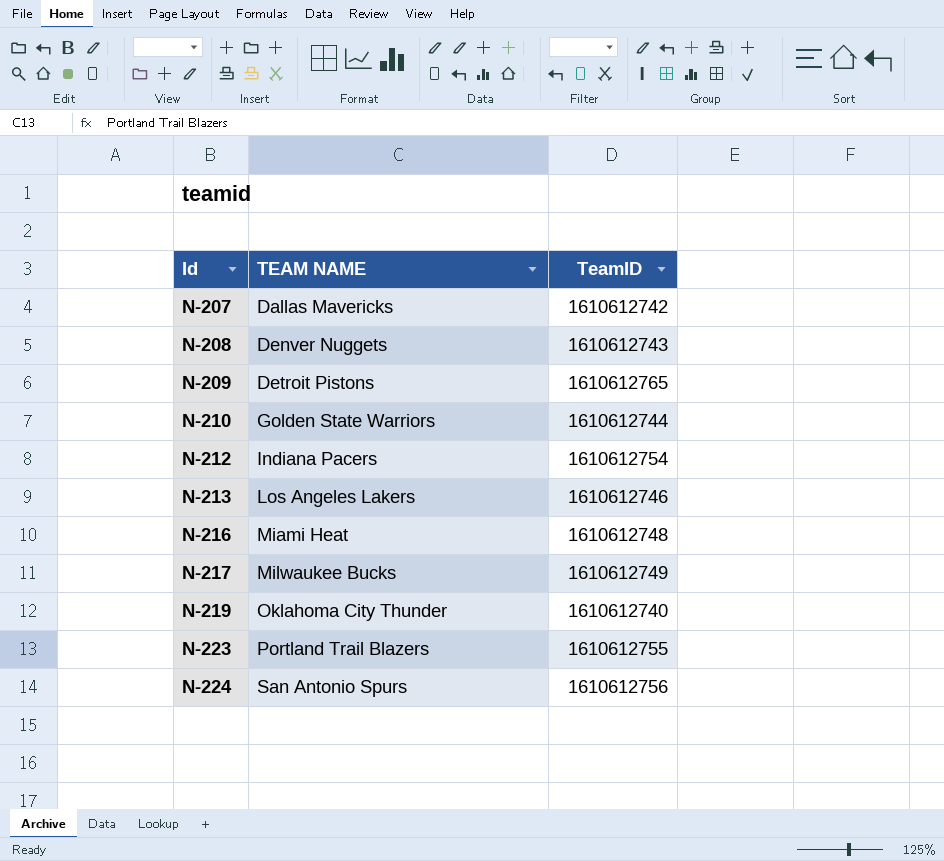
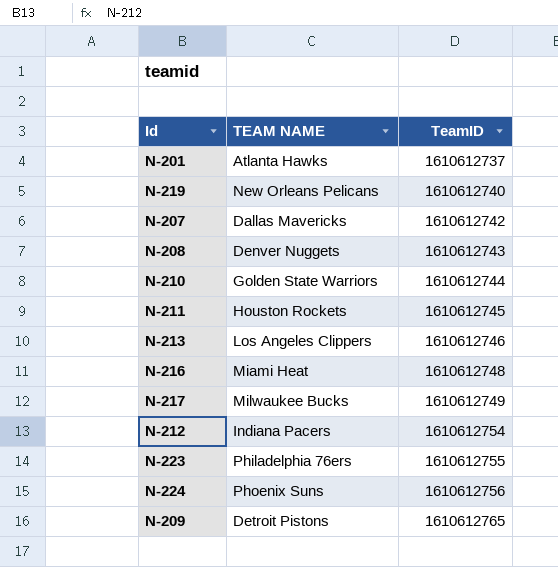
row order: Id ascending -> TeamID ascending
row N-201: none -> Atlanta Hawks | 1610612737
N-219 | TEAM NAME: Oklahoma City Thunder -> New Orleans Pelicans
row N-211: none -> Houston Rockets | 1610612745
N-213 | TEAM NAME: Los Angeles Lakers -> Los Angeles Clippers
N-223 | TEAM NAME: Portland Trail Blazers -> Philadelphia 76ers
N-224 | TEAM NAME: San Antonio Spurs -> Phoenix Suns

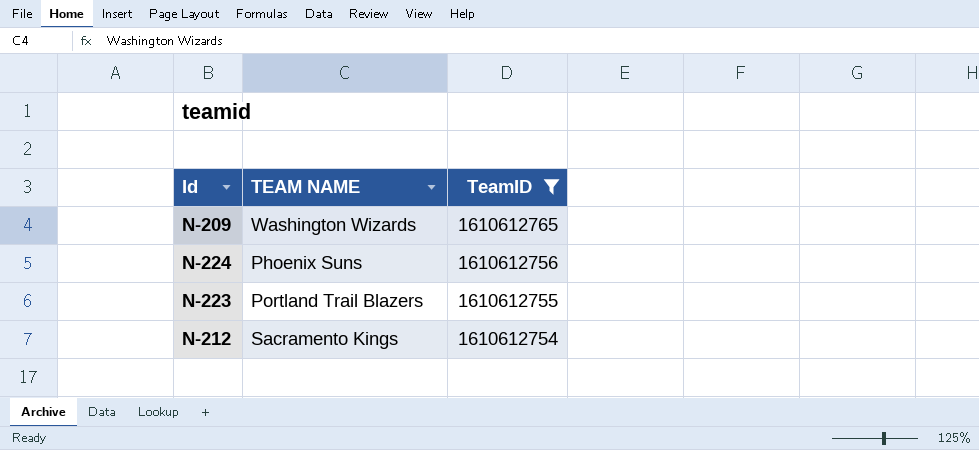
filter: none -> TeamID >= 1610612754
row order: TeamID ascending -> TeamID descending
N-209 | TEAM NAME: Detroit Pistons -> Washington Wizards
N-223 | TEAM NAME: Philadelphia 76ers -> Portland Trail Blazers
N-212 | TEAM NAME: Indiana Pacers -> Sacramento Kings

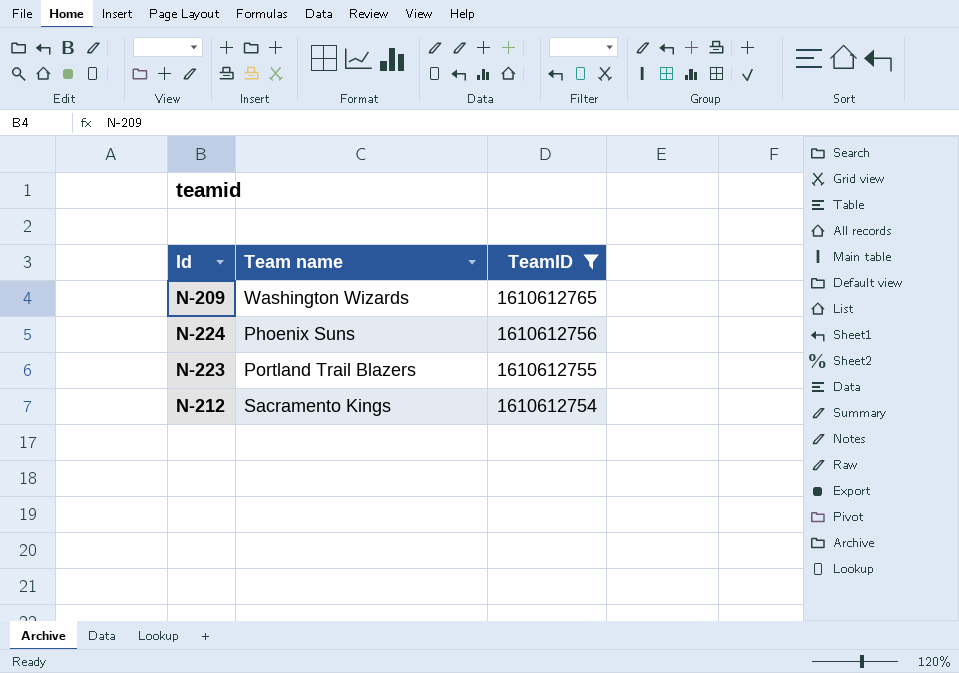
column name: TEAM NAME -> Team name

